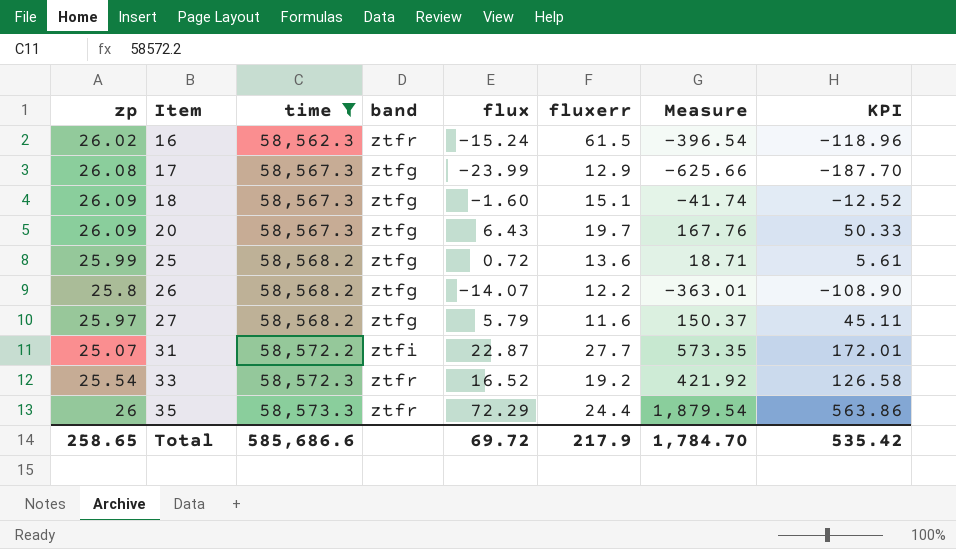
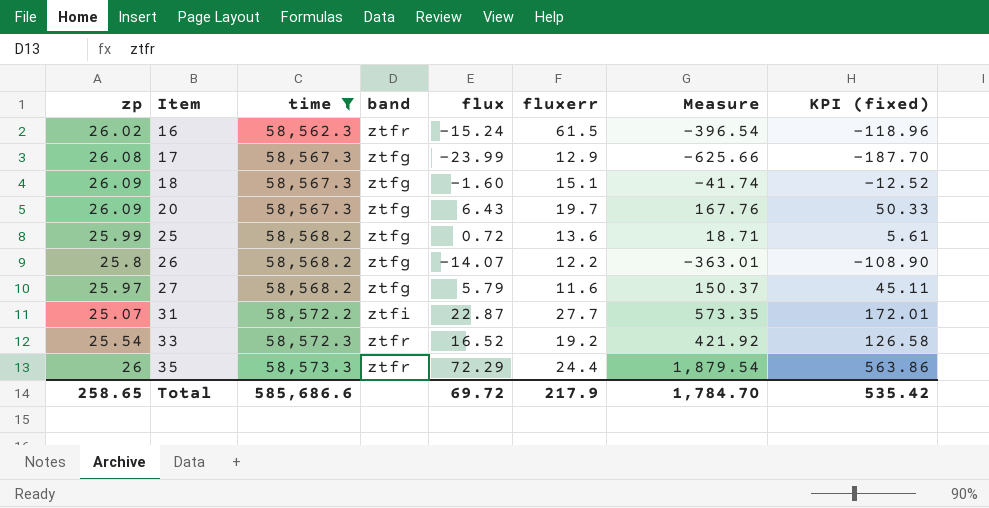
column name: KPI -> KPI (fixed)

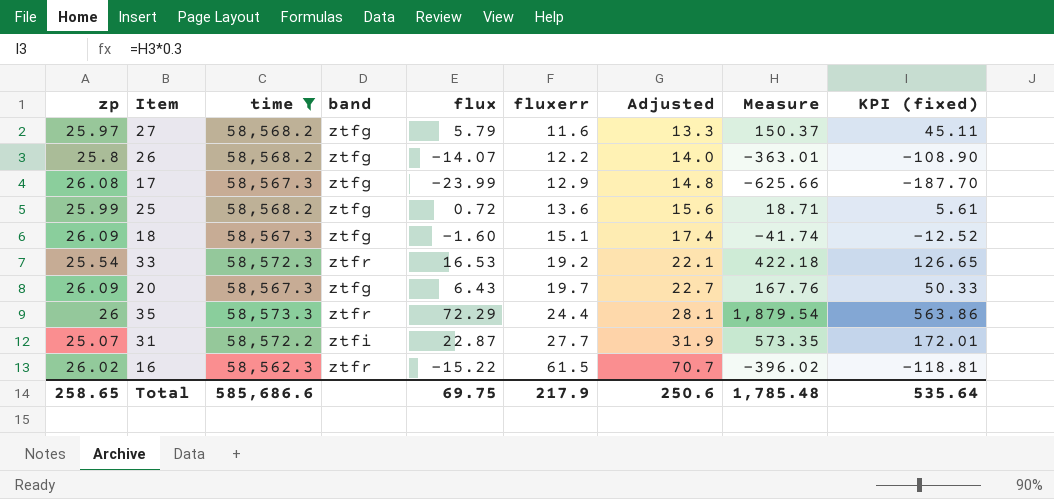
row order: Item ascending -> fluxerr ascending
column Adjusted | formula: none -> [fluxerr] * 1.15
33 | flux: 16.52 -> 16.53
33 | Measure: 421.92 -> 422.18
33 | KPI (fixed): 126.58 -> 126.65
16 | flux: -15.24 -> -15.22
16 | Measure: -396.54 -> -396.02
16 | KPI (fixed): -118.96 -> -118.81
Total | flux: 69.72 -> 69.75
Total | Measure: 1,784.70 -> 1,785.48
Total | KPI (fixed): 535.42 -> 535.64

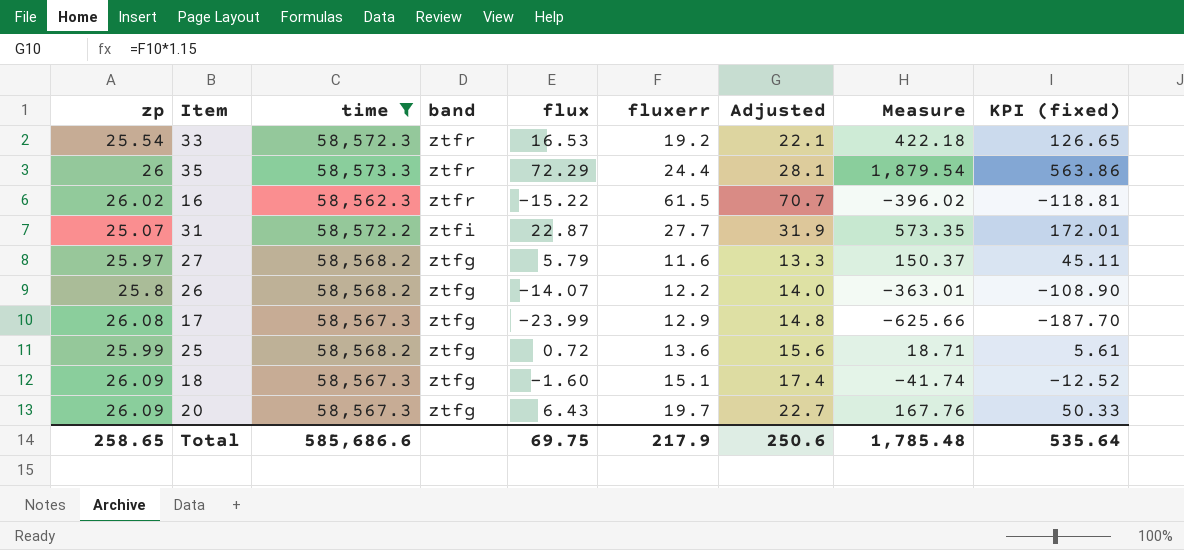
row order: fluxerr ascending -> band descending

